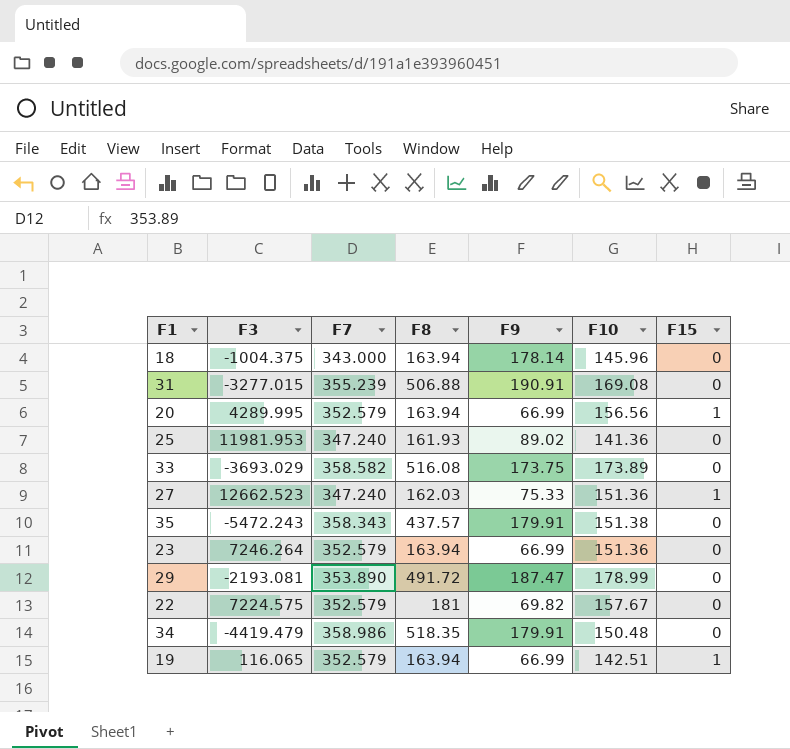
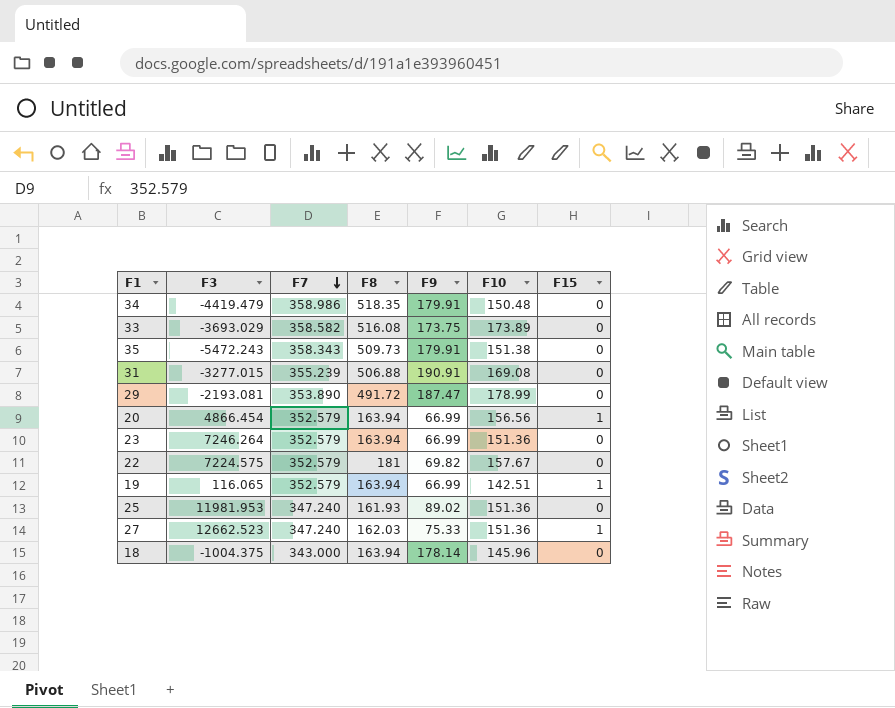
row order: none -> F7 descending
35 | F8: 437.57 -> 509.73
20 | F3: 4289.995 -> 4866.454
25 | F10: 141.36 -> 151.36

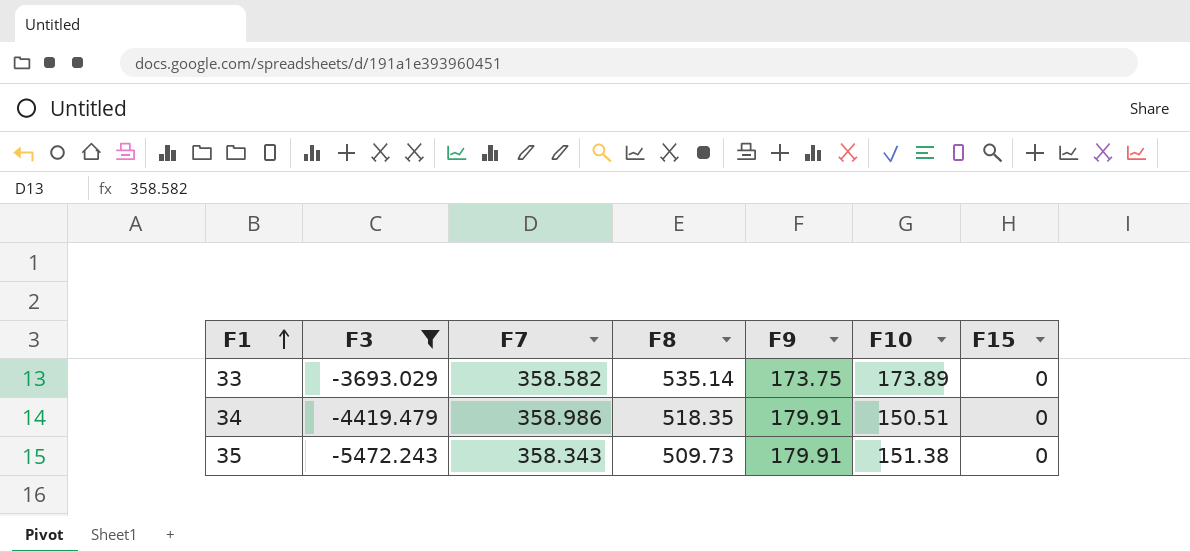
filter: none -> F3 <= -3693.029
row order: F7 descending -> F1 ascending
33 | F8: 516.08 -> 535.14
34 | F10: 150.48 -> 150.51

